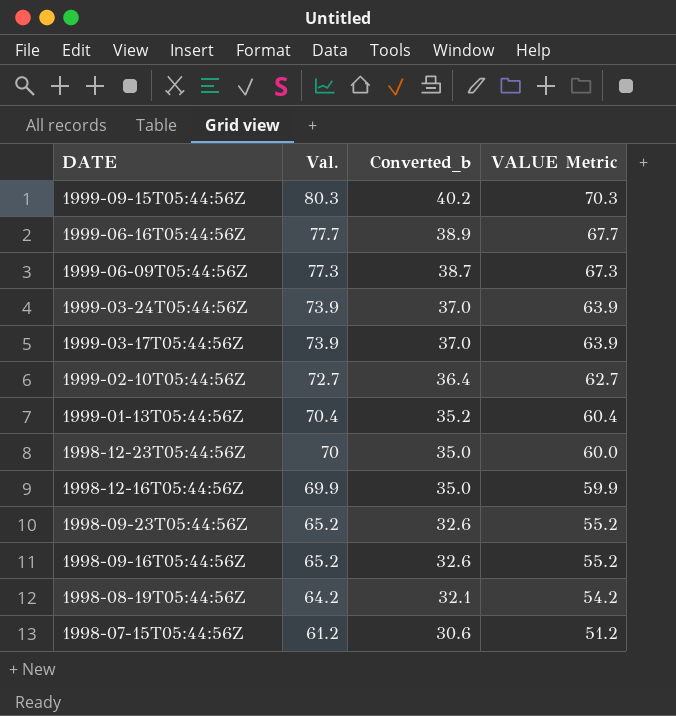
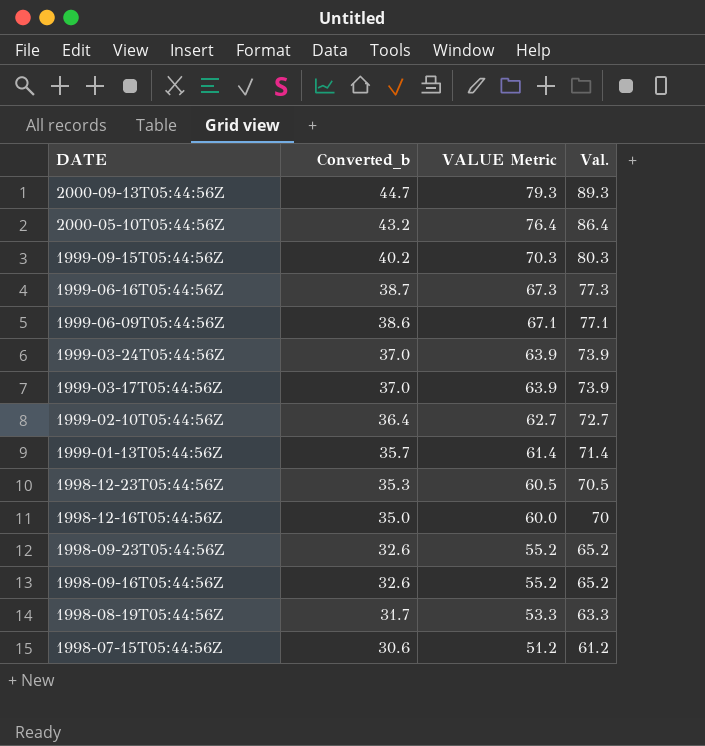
column Val. | position: 2 -> 4
row 2000-09-13T05:44:56Z: none -> 44.7 | 79.3 | 89.3
row 2000-05-10T05:44:56Z: none -> 43.2 | 76.4 | 86.4
1999-06-16T05:44:56Z | Converted_b: 38.9 -> 38.7
1999-06-16T05:44:56Z | VALUE Metric: 67.7 -> 67.3
1999-06-16T05:44:56Z | Val.: 77.7 -> 77.3
1999-06-09T05:44:56Z | Converted_b: 38.7 -> 38.6
1999-06-09T05:44:56Z | VALUE Metric: 67.3 -> 67.1
1999-06-09T05:44:56Z | Val.: 77.3 -> 77.1
1999-01-13T05:44:56Z | Converted_b: 35.2 -> 35.7
1999-01-13T05:44:56Z | VALUE Metric: 60.4 -> 61.4
1999-01-13T05:44:56Z | Val.: 70.4 -> 71.4
1998-12-23T05:44:56Z | Converted_b: 35.0 -> 35.3
1998-12-23T05:44:56Z | VALUE Metric: 60.0 -> 60.5
1998-12-23T05:44:56Z | Val.: 70 -> 70.5
1998-12-16T05:44:56Z | VALUE Metric: 59.9 -> 60.0
1998-12-16T05:44:56Z | Val.: 69.9 -> 70
1998-08-19T05:44:56Z | Converted_b: 32.1 -> 31.7
1998-08-19T05:44:56Z | VALUE Metric: 54.2 -> 53.3
1998-08-19T05:44:56Z | Val.: 64.2 -> 63.3

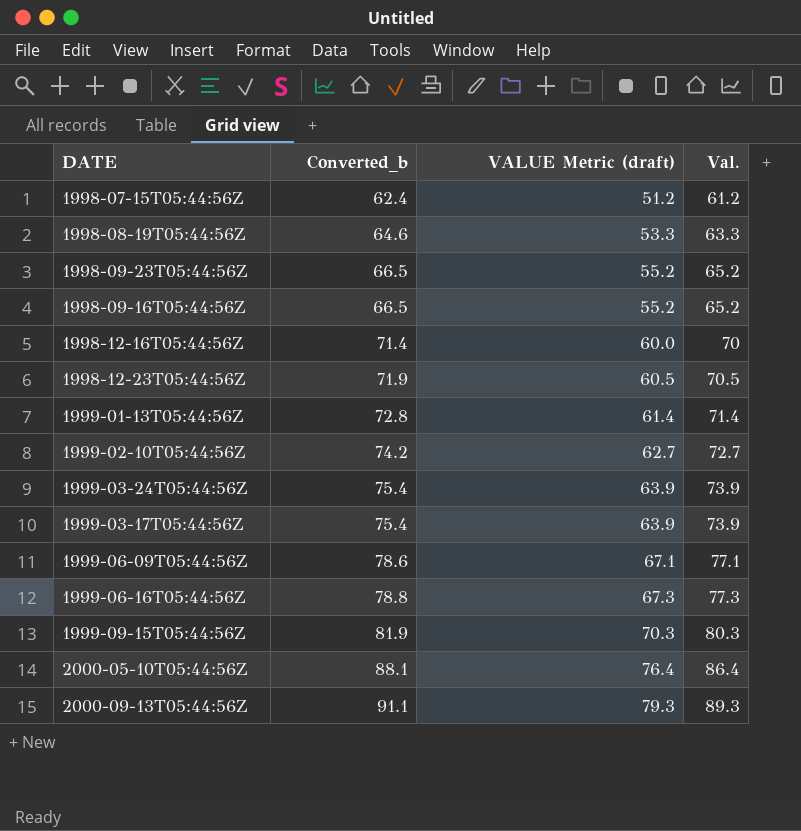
row order: DATE descending -> Converted_b ascending
column Converted_b | formula: [Val.] * 0.5 -> [Val.] * 1.02
column name: VALUE Metric -> VALUE Metric (draft)

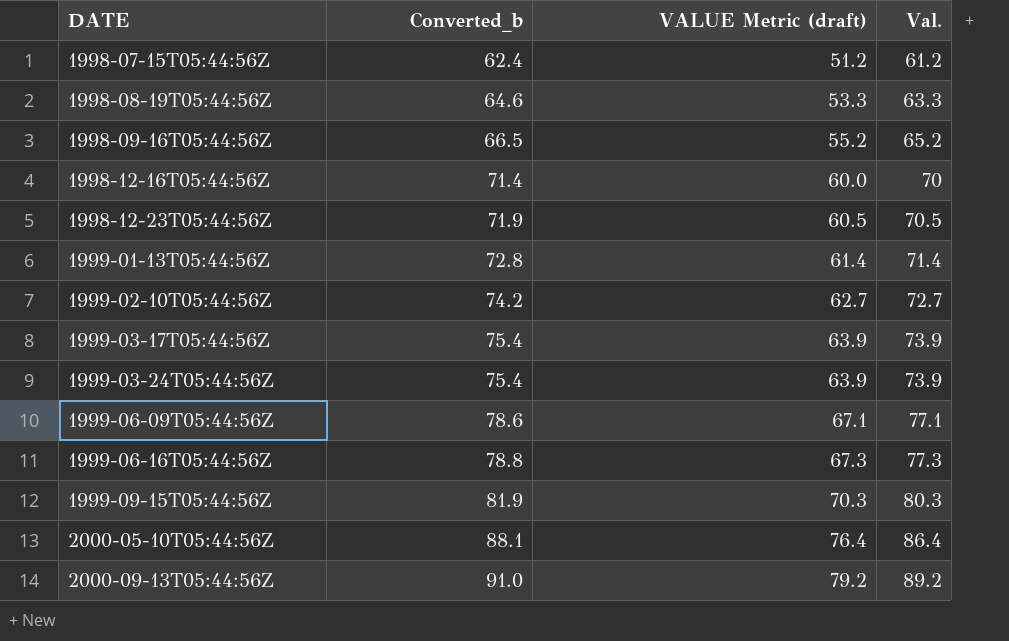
row order: Converted_b ascending -> DATE ascending
row 1998-09-23T05:44:56Z: 66.5 | 55.2 | 65.2 -> none
2000-09-13T05:44:56Z | Converted_b: 91.1 -> 91.0
2000-09-13T05:44:56Z | VALUE Metric (draft): 79.3 -> 79.2
2000-09-13T05:44:56Z | Val.: 89.3 -> 89.2

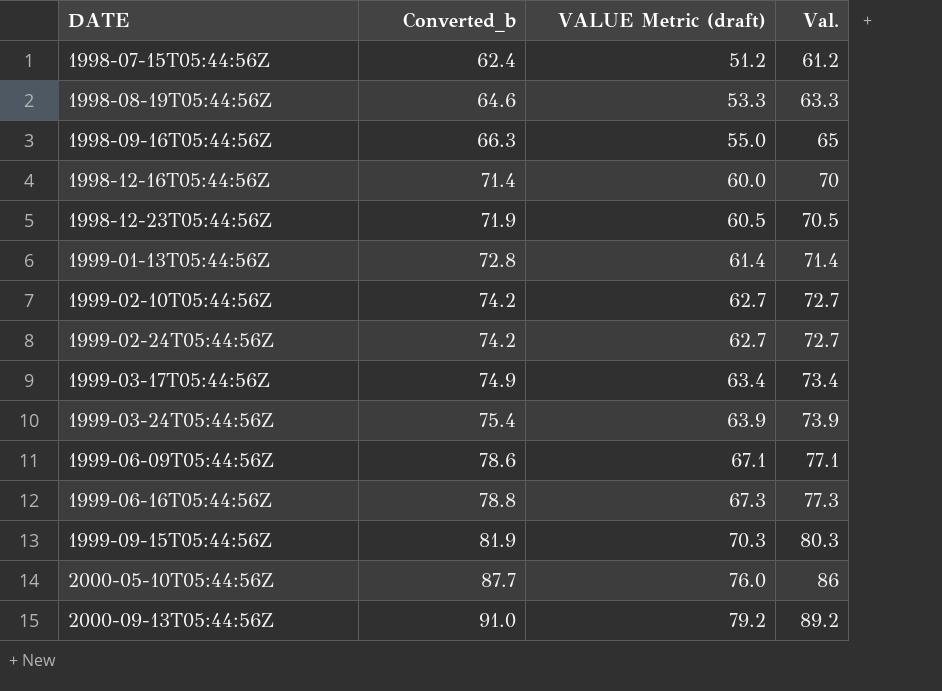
1998-09-16T05:44:56Z | Converted_b: 66.5 -> 66.3
1998-09-16T05:44:56Z | VALUE Metric (draft): 55.2 -> 55.0
1998-09-16T05:44:56Z | Val.: 65.2 -> 65
row 1999-02-24T05:44:56Z: none -> 74.2 | 62.7 | 72.7
1999-03-17T05:44:56Z | Converted_b: 75.4 -> 74.9
1999-03-17T05:44:56Z | VALUE Metric (draft): 63.9 -> 63.4
1999-03-17T05:44:56Z | Val.: 73.9 -> 73.4
2000-05-10T05:44:56Z | Converted_b: 88.1 -> 87.7
2000-05-10T05:44:56Z | VALUE Metric (draft): 76.4 -> 76.0
2000-05-10T05:44:56Z | Val.: 86.4 -> 86

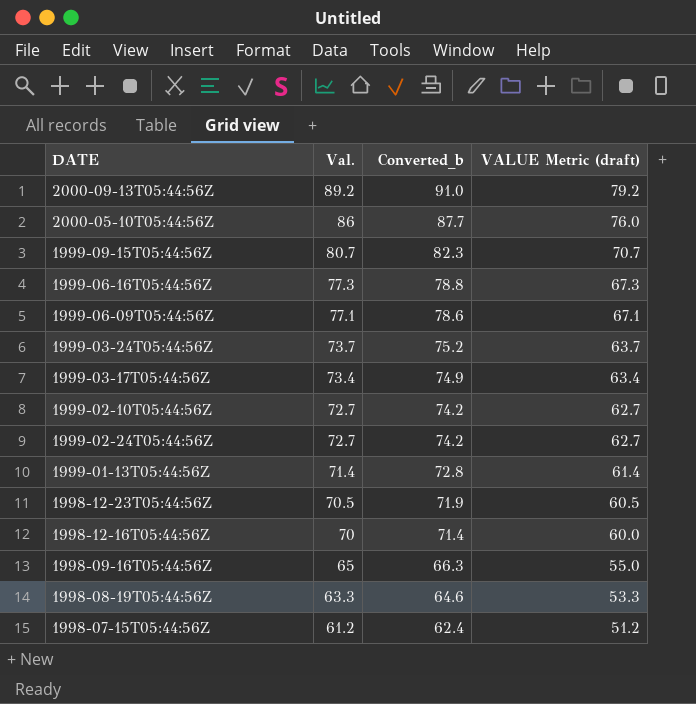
row order: DATE ascending -> Val. descending
column Val. | position: 4 -> 2
1999-09-15T05:44:56Z | Val.: 80.3 -> 80.7
1999-09-15T05:44:56Z | Converted_b: 81.9 -> 82.3
1999-09-15T05:44:56Z | VALUE Metric (draft): 70.3 -> 70.7
1999-03-24T05:44:56Z | Val.: 73.9 -> 73.7
1999-03-24T05:44:56Z | Converted_b: 75.4 -> 75.2
1999-03-24T05:44:56Z | VALUE Metric (draft): 63.9 -> 63.7

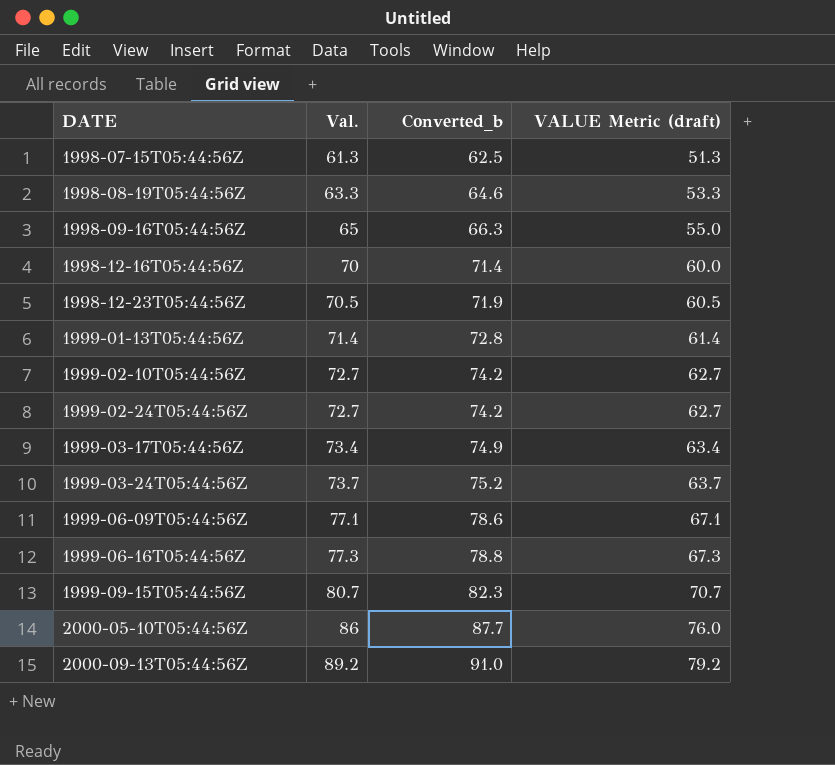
row order: Val. descending -> DATE ascending
1998-07-15T05:44:56Z | Val.: 61.2 -> 61.3
1998-07-15T05:44:56Z | Converted_b: 62.4 -> 62.5
1998-07-15T05:44:56Z | VALUE Metric (draft): 51.2 -> 51.3

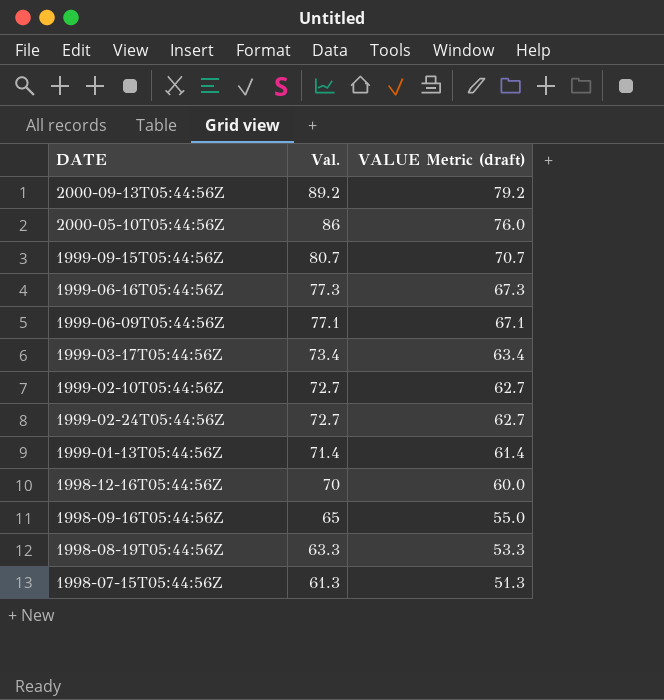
row order: DATE ascending -> Val. descending
column Converted_b | formula: [Val.] * 1.02 -> none
row 1998-12-23T05:44:56Z: 70.5 | 71.9 | 60.5 -> none
row 1999-03-24T05:44:56Z: 73.7 | 75.2 | 63.7 -> none

